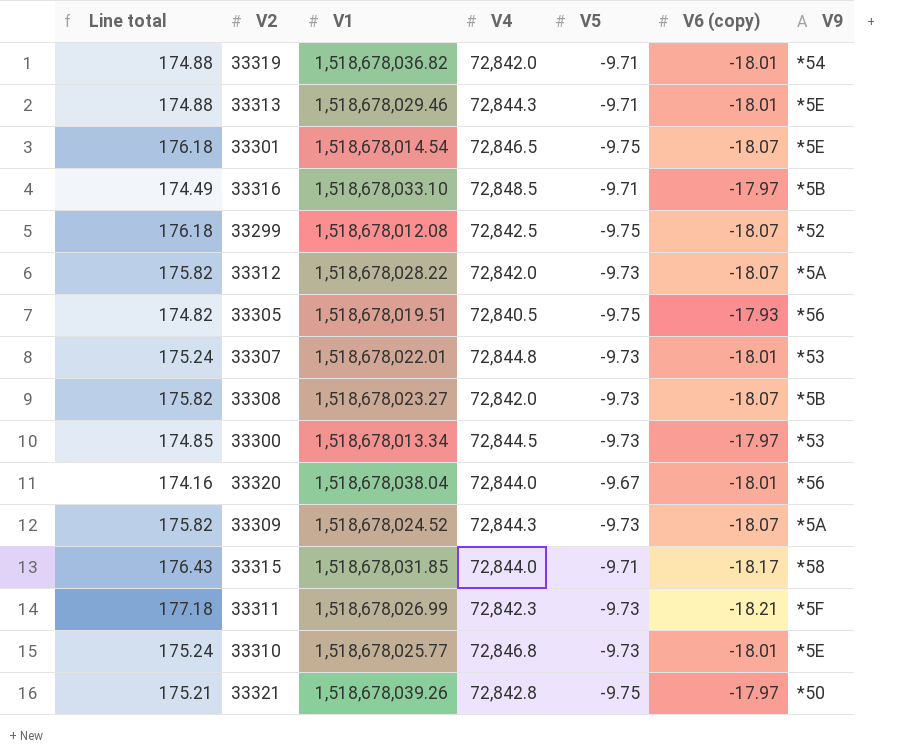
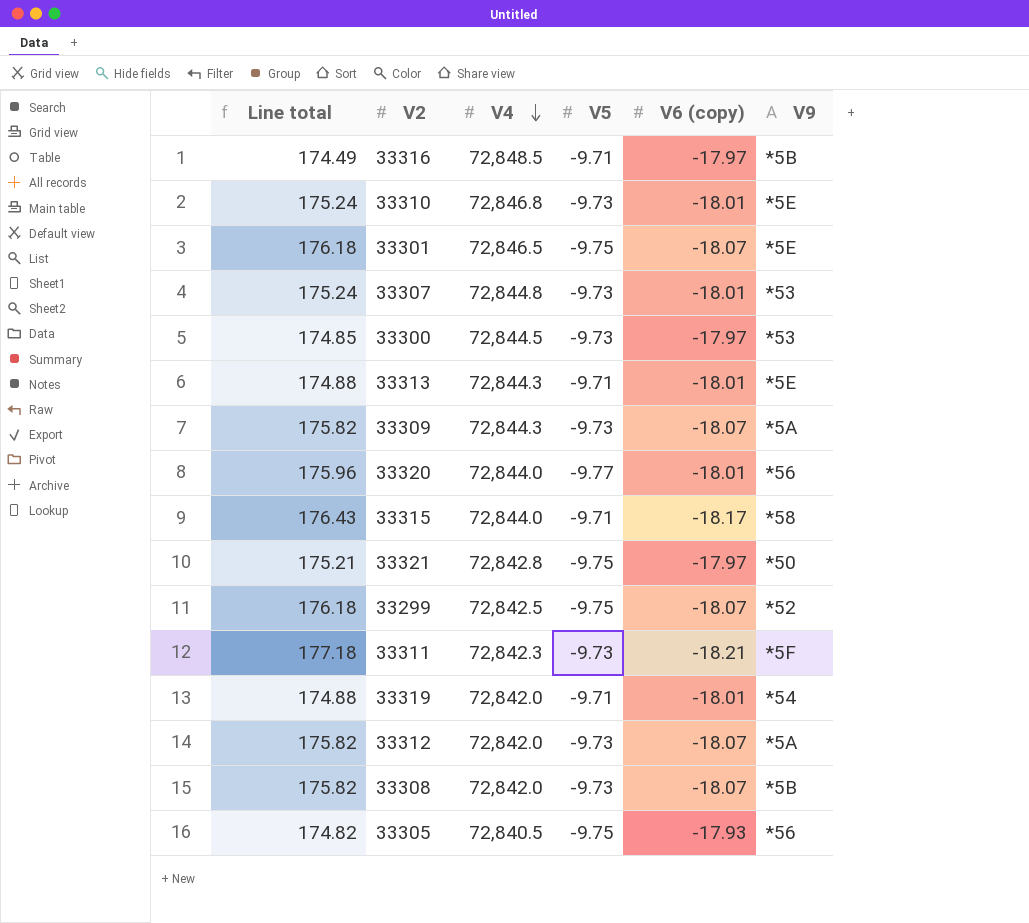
row order: none -> V4 descending
column V1 | position: 3 -> none
33320 | Line total: 174.16 -> 175.96
33320 | V5: -9.67 -> -9.77

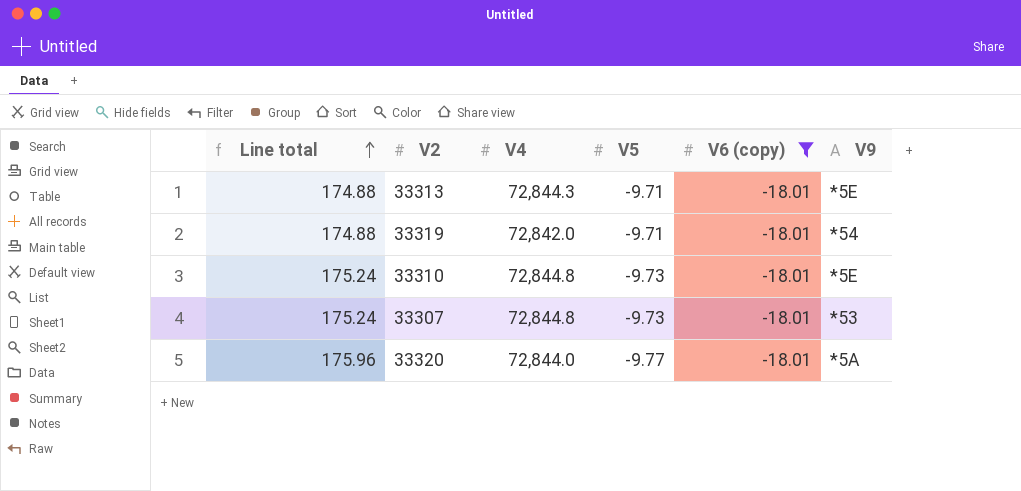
filter: none -> V6 (copy) = -18.01
row order: V4 descending -> Line total ascending
33310 | V4: 72,846.8 -> 72,844.8
33320 | V9: *56 -> *5A

